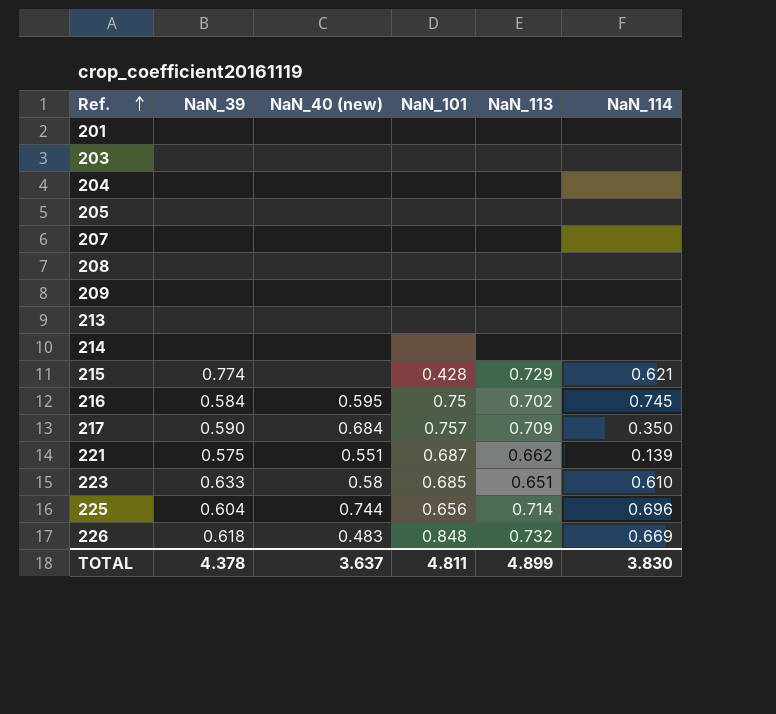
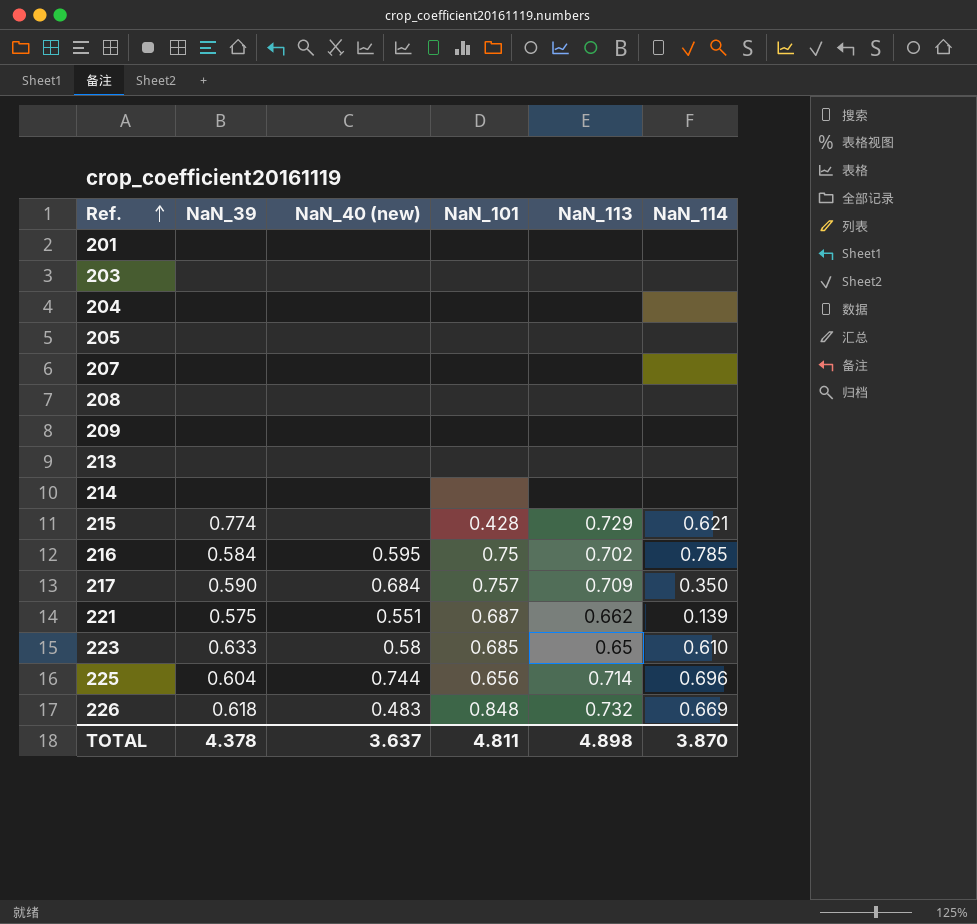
216 | NaN_114: 0.745 -> 0.785
223 | NaN_113: 0.651 -> 0.65
TOTAL | NaN_113: 4.899 -> 4.898
TOTAL | NaN_114: 3.830 -> 3.870

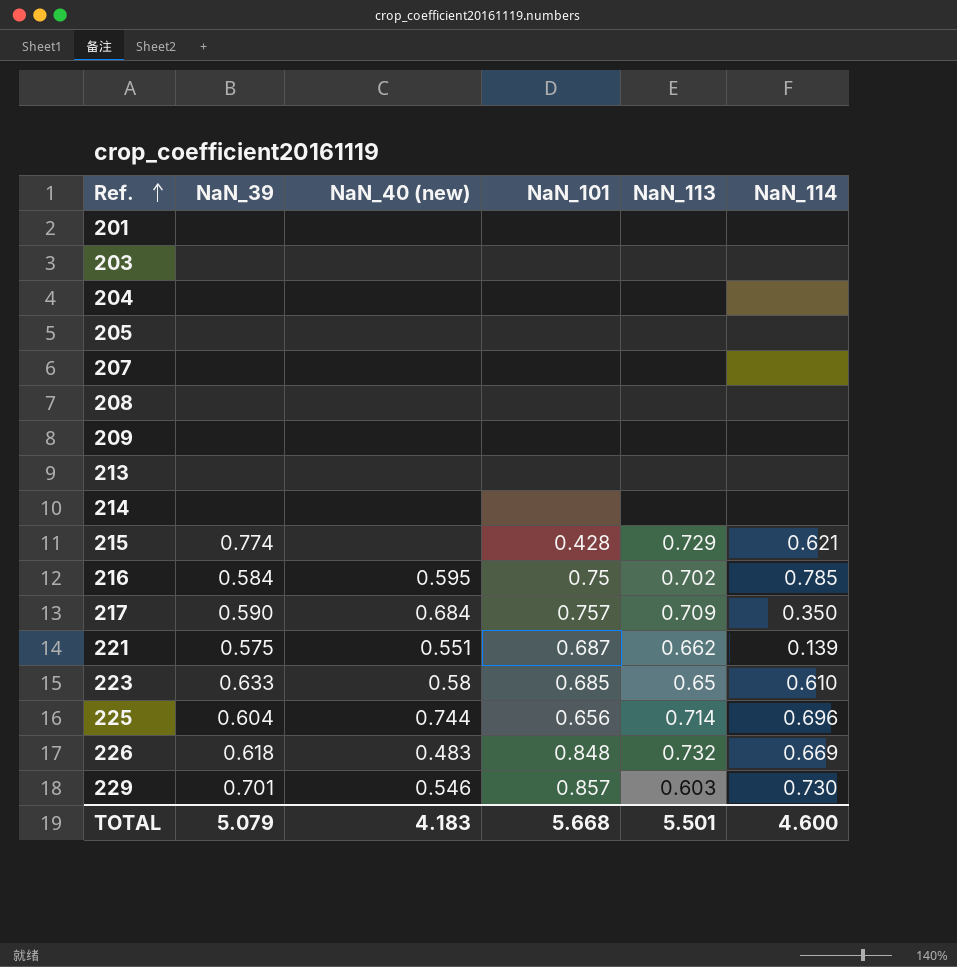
row 229: none -> 0.701 | 0.546 | 0.857 | 0.603 | 0.730
TOTAL | NaN_39: 4.378 -> 5.079
TOTAL | NaN_40 (new): 3.637 -> 4.183
TOTAL | NaN_101: 4.811 -> 5.668
TOTAL | NaN_113: 4.898 -> 5.501
TOTAL | NaN_114: 3.870 -> 4.600

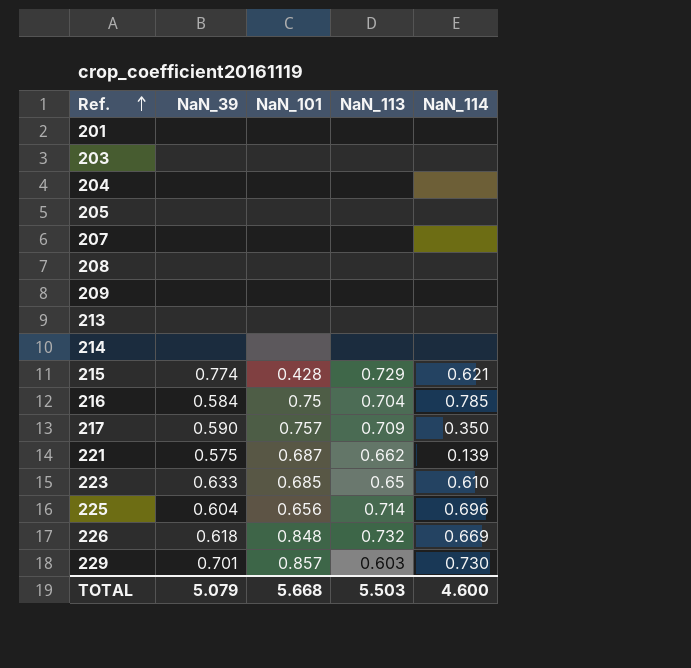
column NaN_40 (new) | position: 3 -> none
216 | NaN_113: 0.702 -> 0.704
TOTAL | NaN_113: 5.501 -> 5.503

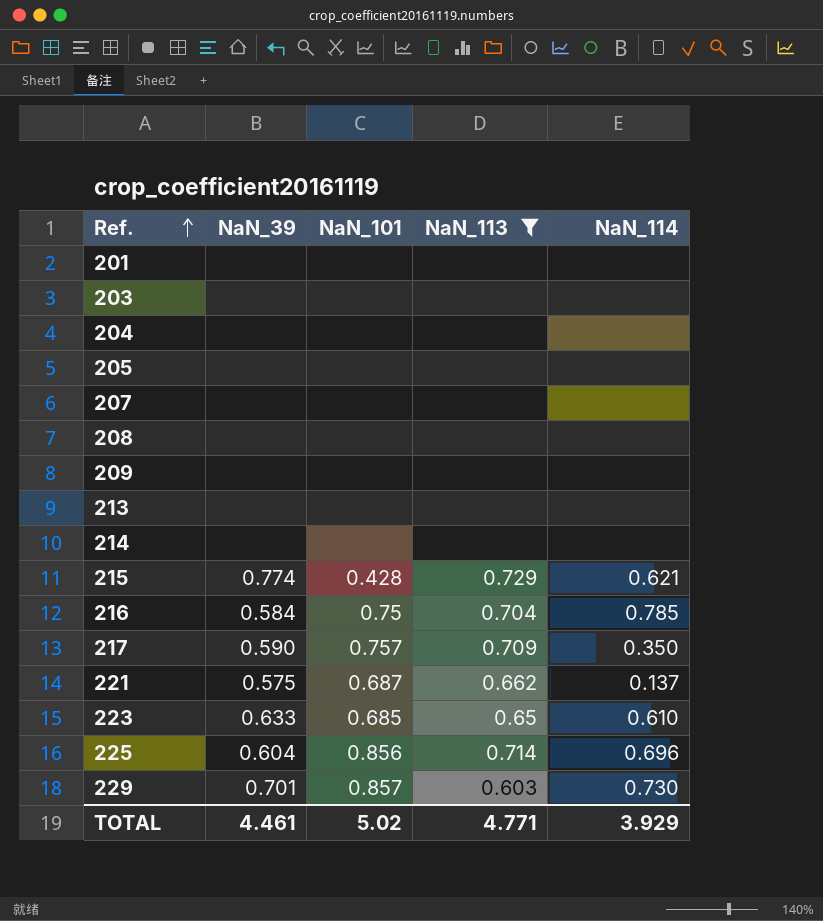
filter: none -> NaN_113 != 0.732
221 | NaN_114: 0.139 -> 0.137
225 | NaN_101: 0.656 -> 0.856
TOTAL | NaN_39: 5.079 -> 4.461
TOTAL | NaN_101: 5.668 -> 5.02
TOTAL | NaN_113: 5.503 -> 4.771
TOTAL | NaN_114: 4.600 -> 3.929

